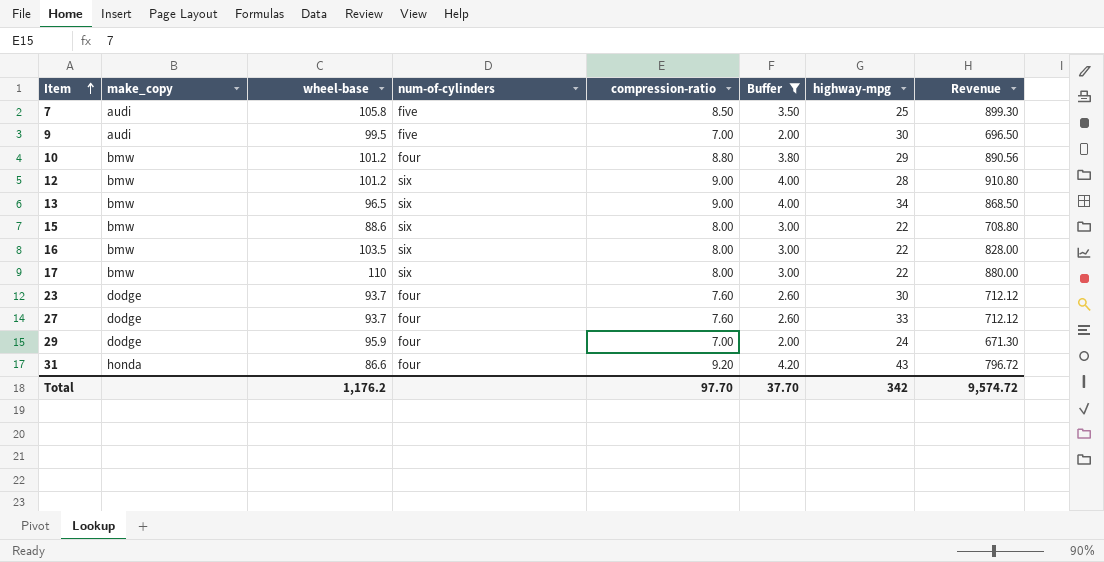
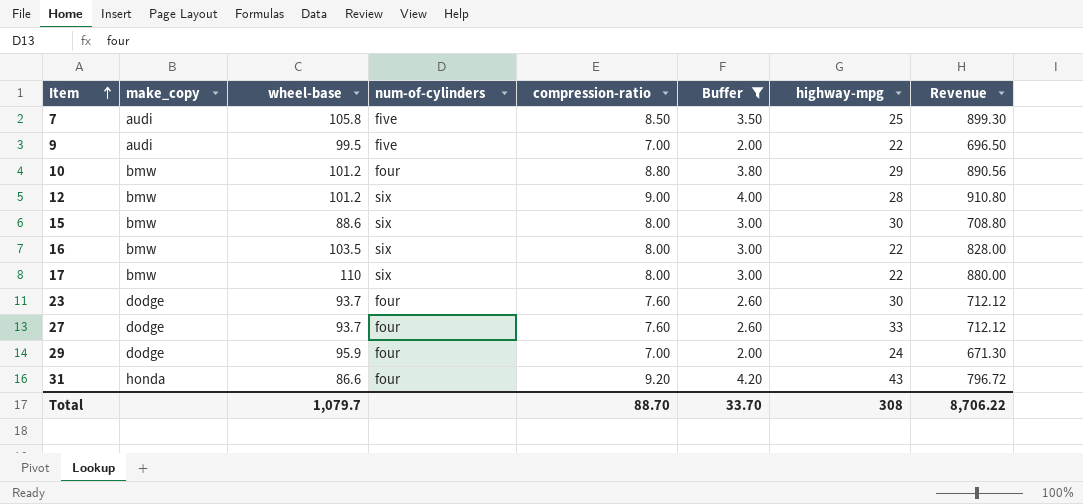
row 13: bmw | 96.5 | six | 9.00 | 4.00 | 34 | 868.50 -> none
9 | highway-mpg: 30 -> 22
15 | highway-mpg: 22 -> 30
Total | wheel-base: 1,176.2 -> 1,079.7
Total | compression-ratio: 97.70 -> 88.70
Total | Buffer: 37.70 -> 33.70
Total | highway-mpg: 342 -> 308
Total | Revenue: 9,574.72 -> 8,706.22

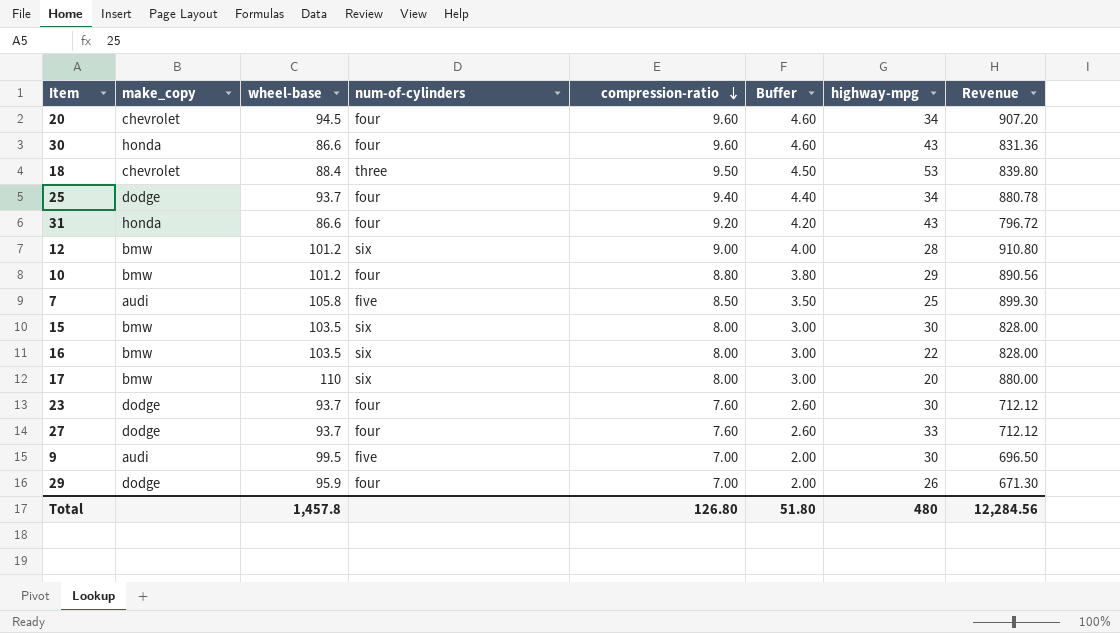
filter: Buffer <= 4.20 -> none
row order: Item ascending -> compression-ratio descending
15 | wheel-base: 88.6 -> 103.5
15 | Revenue: 708.80 -> 828.00
17 | highway-mpg: 22 -> 20
9 | highway-mpg: 22 -> 30
29 | highway-mpg: 24 -> 26
Total | wheel-base: 1,079.7 -> 1,457.8
Total | compression-ratio: 88.70 -> 126.80
Total | Buffer: 33.70 -> 51.80
Total | highway-mpg: 308 -> 480
Total | Revenue: 8,706.22 -> 12,284.56

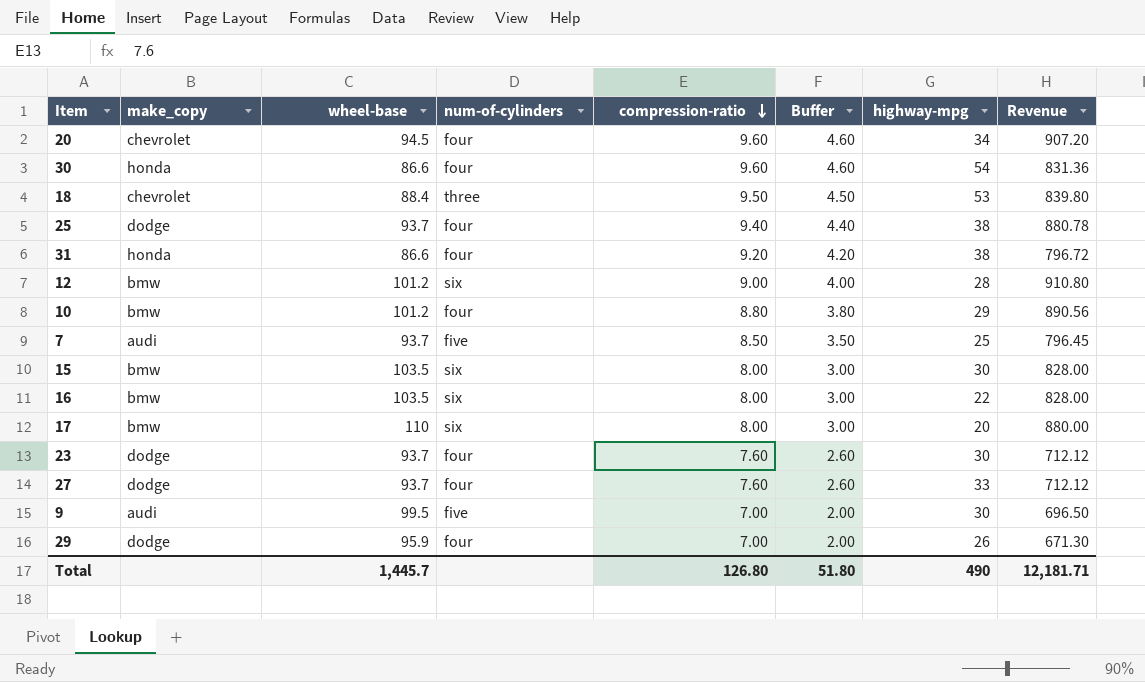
30 | highway-mpg: 43 -> 54
25 | highway-mpg: 34 -> 38
31 | highway-mpg: 43 -> 38
7 | wheel-base: 105.8 -> 93.7
7 | Revenue: 899.30 -> 796.45
Total | wheel-base: 1,457.8 -> 1,445.7
Total | highway-mpg: 480 -> 490
Total | Revenue: 12,284.56 -> 12,181.71

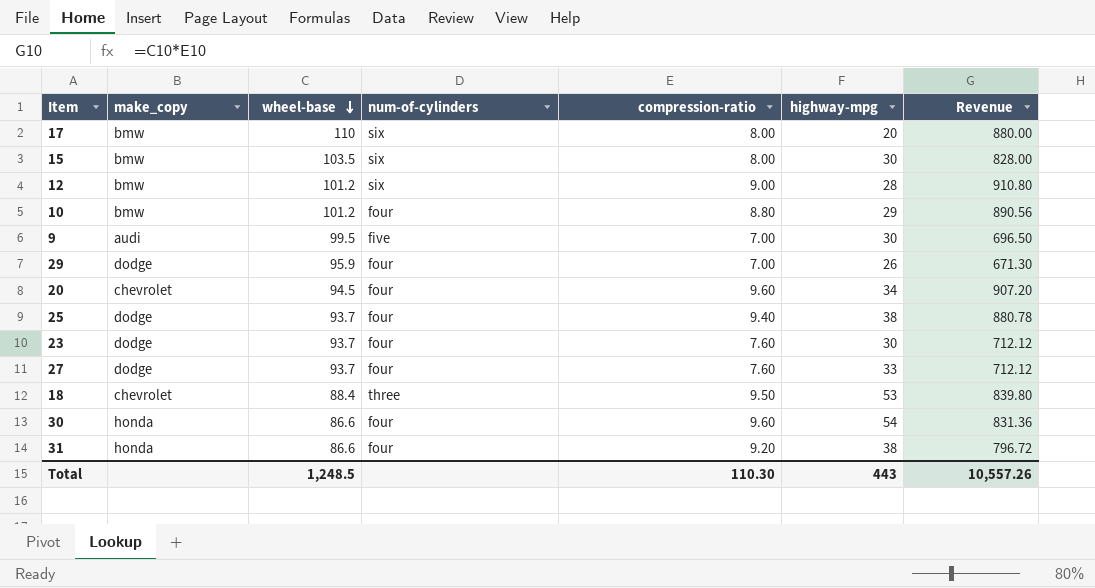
row order: compression-ratio descending -> wheel-base descending
column Buffer | formula: [compression-ratio] - 5 -> none
row 7: audi | 93.7 | five | 8.50 | 3.50 | 25 | 796.45 -> none
row 16: bmw | 103.5 | six | 8.00 | 3.00 | 22 | 828.00 -> none
Total | wheel-base: 1,445.7 -> 1,248.5
Total | compression-ratio: 126.80 -> 110.30
Total | highway-mpg: 490 -> 443
Total | Revenue: 12,181.71 -> 10,557.26

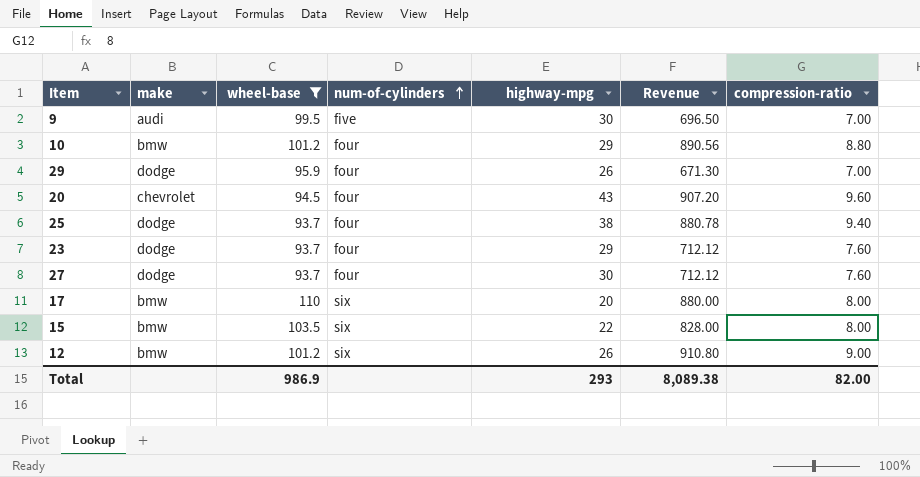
filter: none -> wheel-base >= 93.7
row order: wheel-base descending -> num-of-cylinders ascending
column name: make_copy -> make
column compression-ratio | position: 5 -> 7
20 | highway-mpg: 34 -> 43
23 | highway-mpg: 30 -> 29
27 | highway-mpg: 33 -> 30
15 | highway-mpg: 30 -> 22
12 | highway-mpg: 28 -> 26
Total | wheel-base: 1,248.5 -> 986.9
Total | highway-mpg: 443 -> 293
Total | Revenue: 10,557.26 -> 8,089.38
Total | compression-ratio: 110.30 -> 82.00

